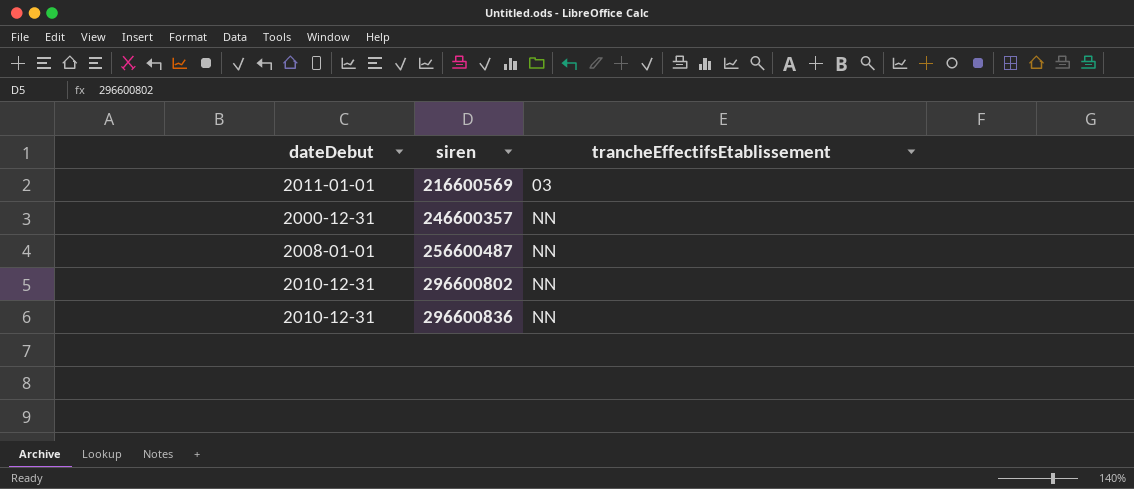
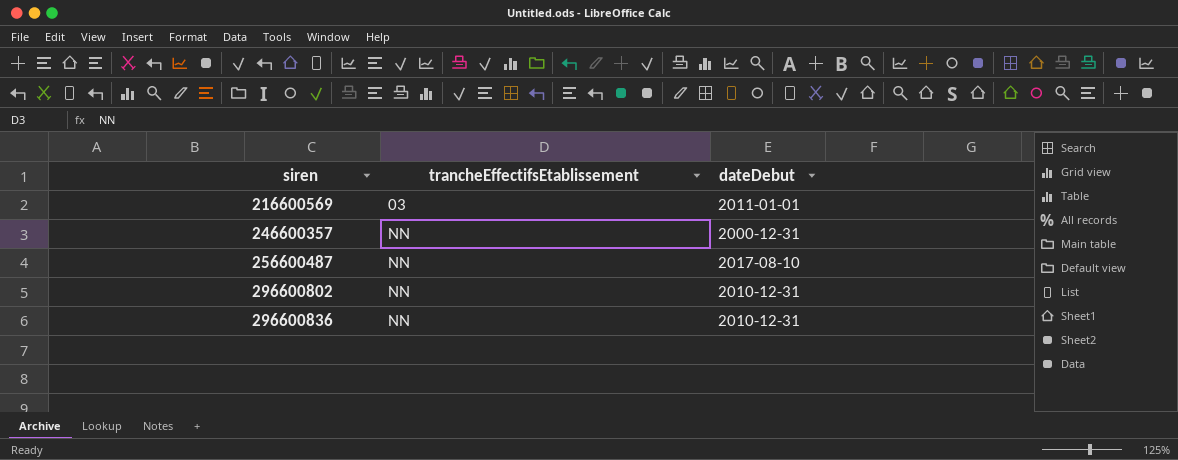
column dateDebut | position: 1 -> 3
256600487 | dateDebut: 2008-01-01 -> 2017-08-10

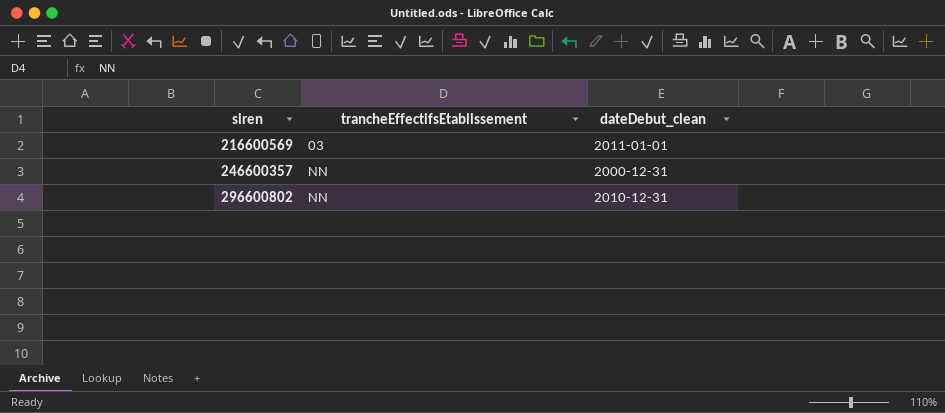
column name: dateDebut -> dateDebut_clean
row 256600487: NN | 2017-08-10 -> none
row 296600836: NN | 2010-12-31 -> none

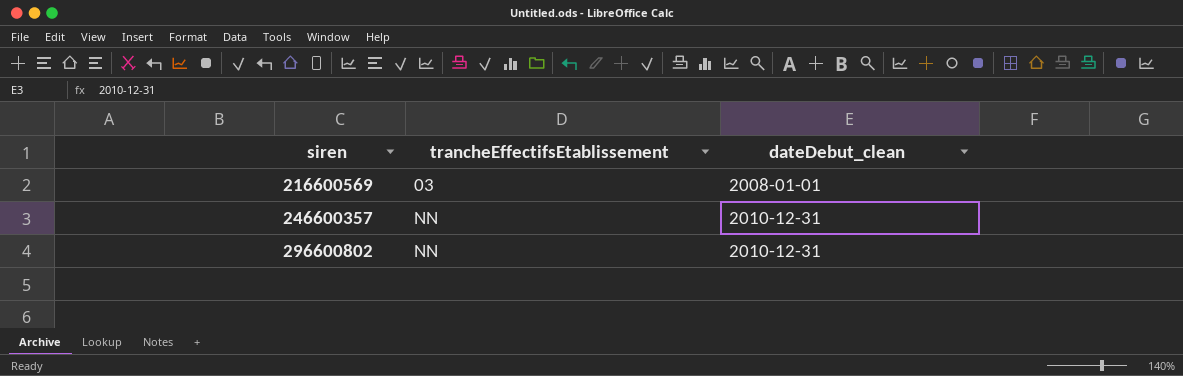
216600569 | dateDebut_clean: 2011-01-01 -> 2008-01-01
246600357 | dateDebut_clean: 2000-12-31 -> 2010-12-31

